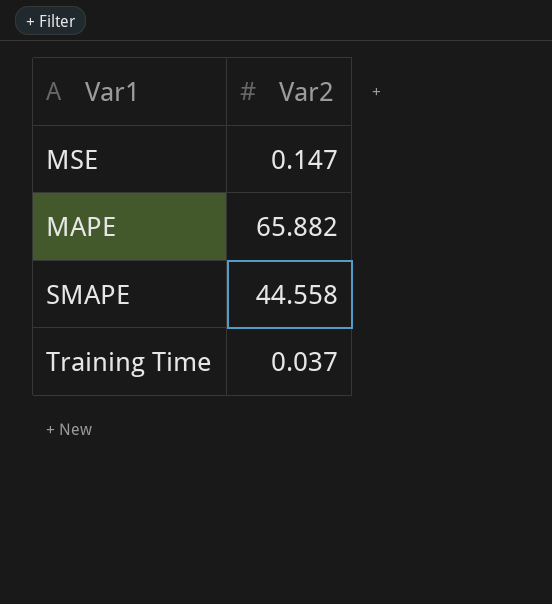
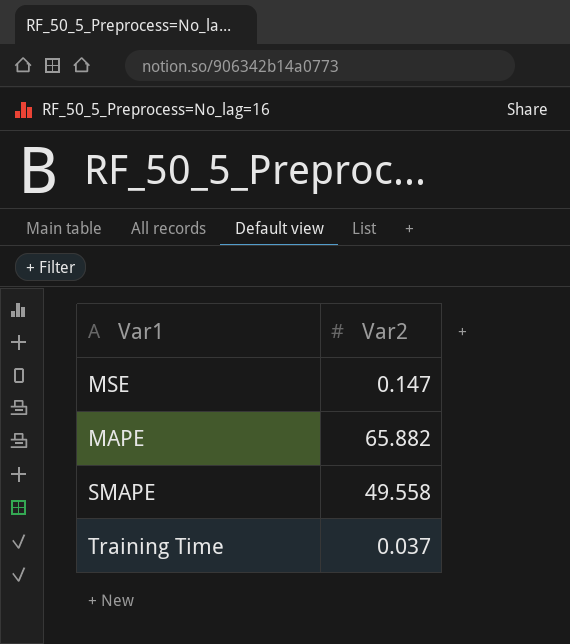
SMAPE | Var2: 44.558 -> 49.558

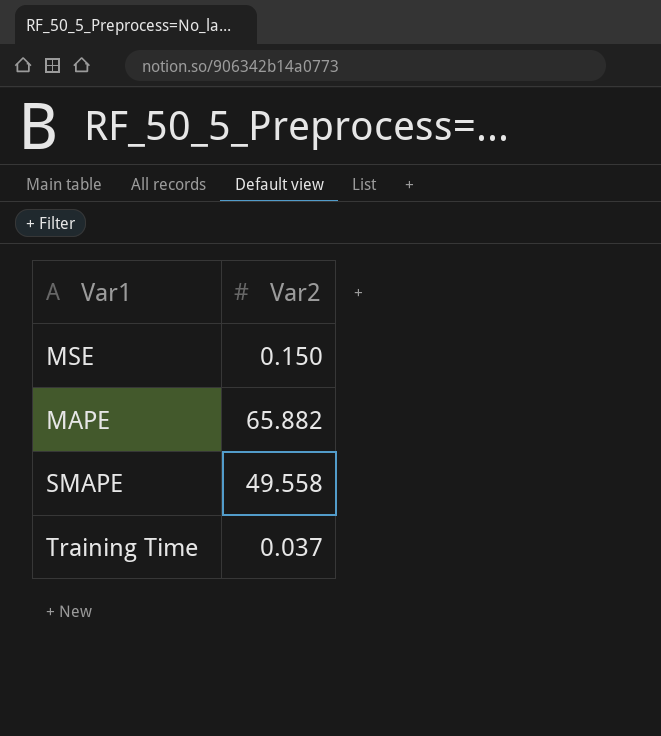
MSE | Var2: 0.147 -> 0.150

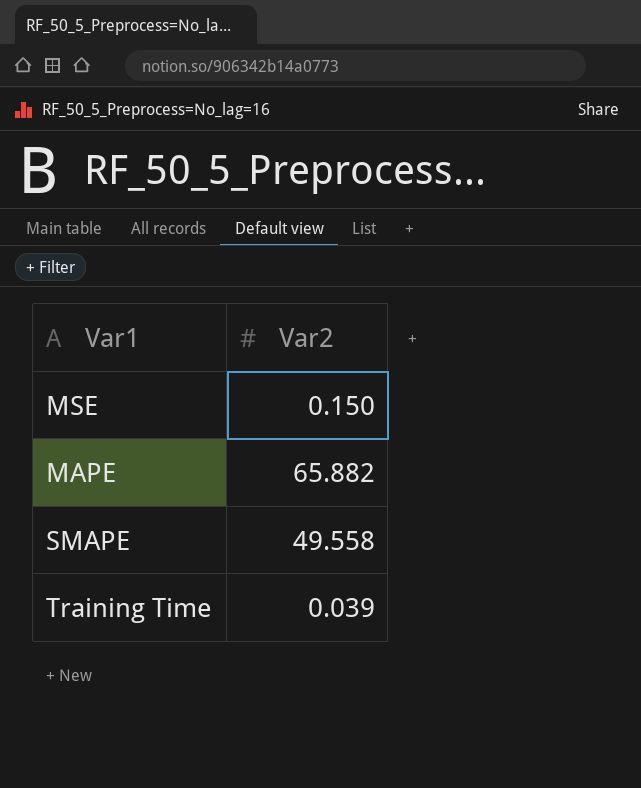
Training Time | Var2: 0.037 -> 0.039

